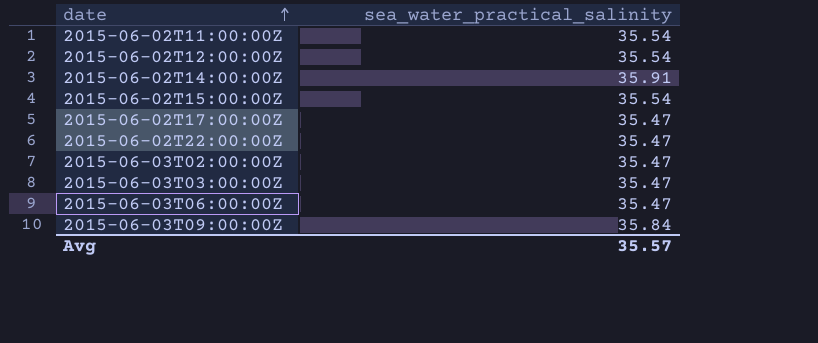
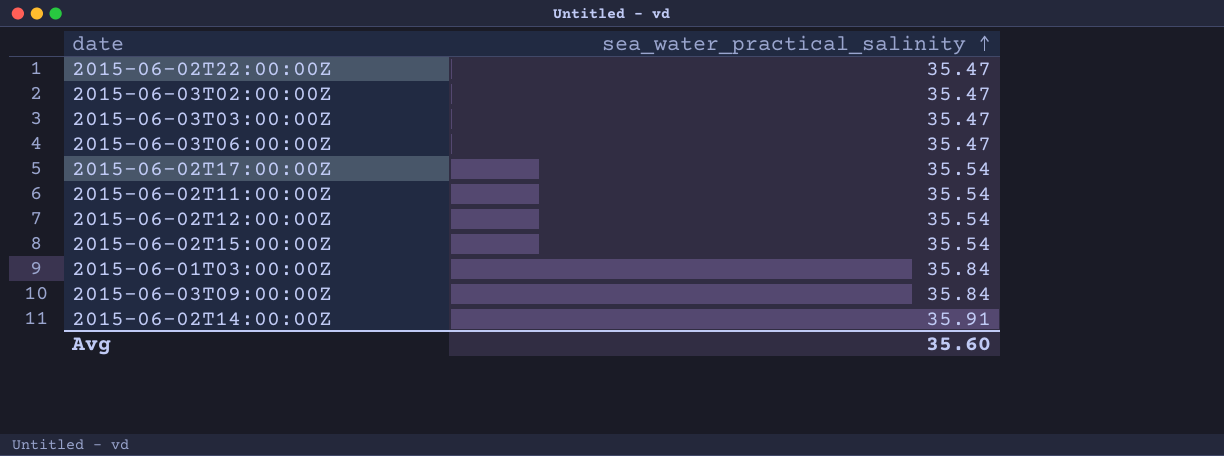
row order: date ascending -> sea_water_practical_salinity ascending
2015-06-02T17:00:00Z | sea_water_practical_salinity: 35.47 -> 35.54
row 2015-06-01T03:00:00Z: none -> 35.84
Avg | sea_water_practical_salinity: 35.57 -> 35.60

